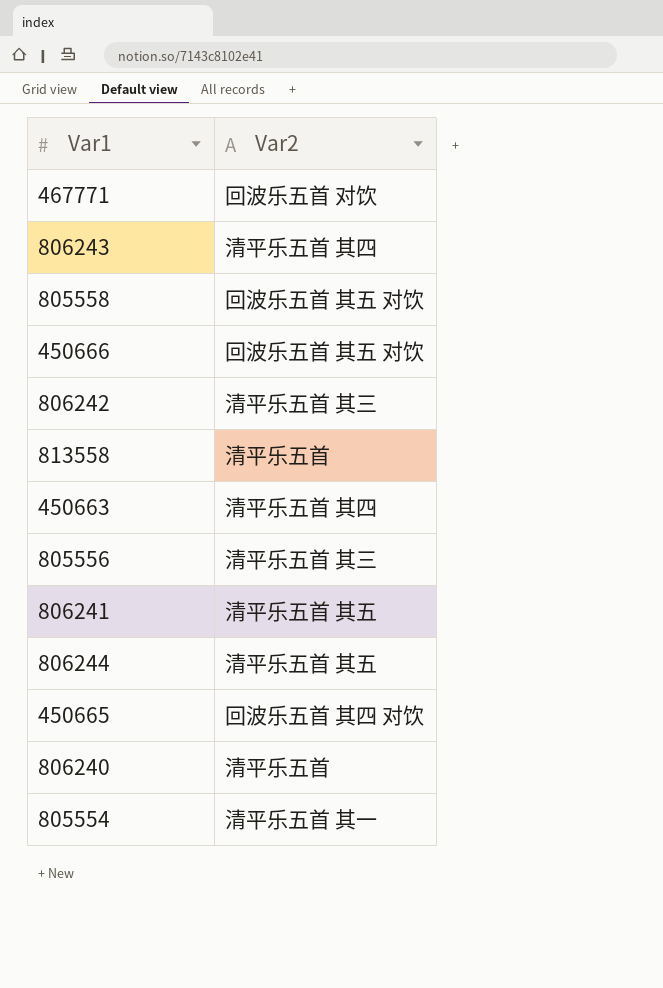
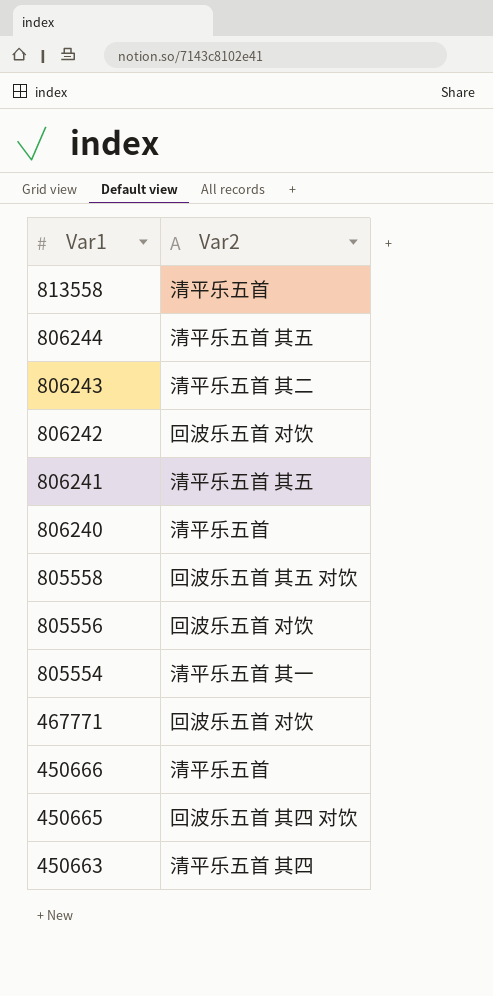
row order: none -> Var1 descending
806243 | Var2: 清平乐五首 其四 -> 清平乐五首 其二
806242 | Var2: 清平乐五首 其三 -> 回波乐五首 对饮
805556 | Var2: 清平乐五首 其三 -> 回波乐五首 对饮
450666 | Var2: 回波乐五首 其五 对饮 -> 清平乐五首

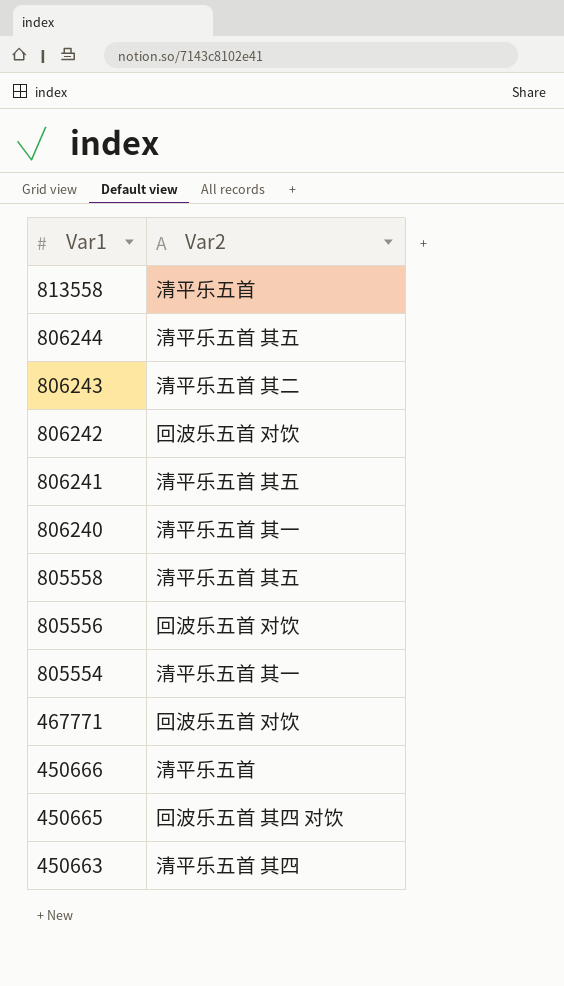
806240 | Var2: 清平乐五首 -> 清平乐五首 其一
805558 | Var2: 回波乐五首 其五 对饮 -> 清平乐五首 其五

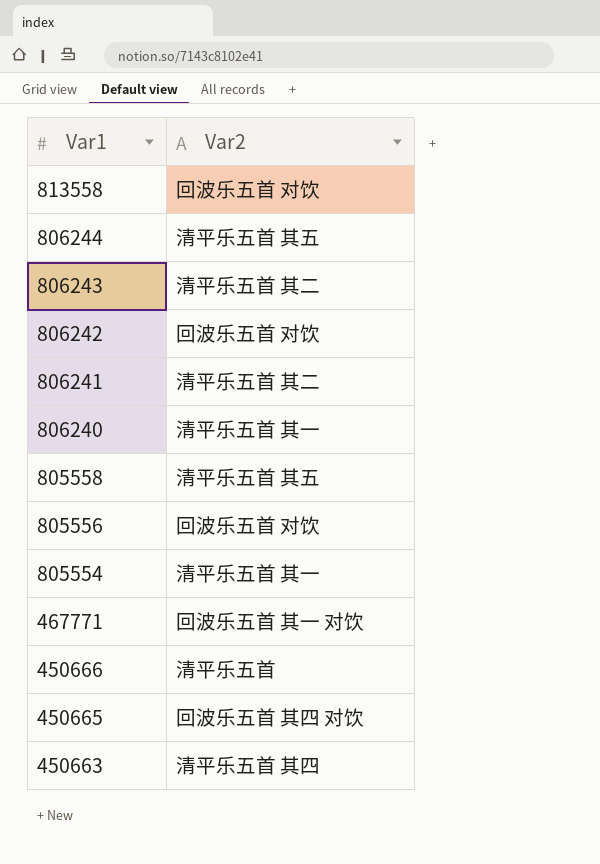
813558 | Var2: 清平乐五首 -> 回波乐五首 对饮
806241 | Var2: 清平乐五首 其五 -> 清平乐五首 其二
467771 | Var2: 回波乐五首 对饮 -> 回波乐五首 其一 对饮

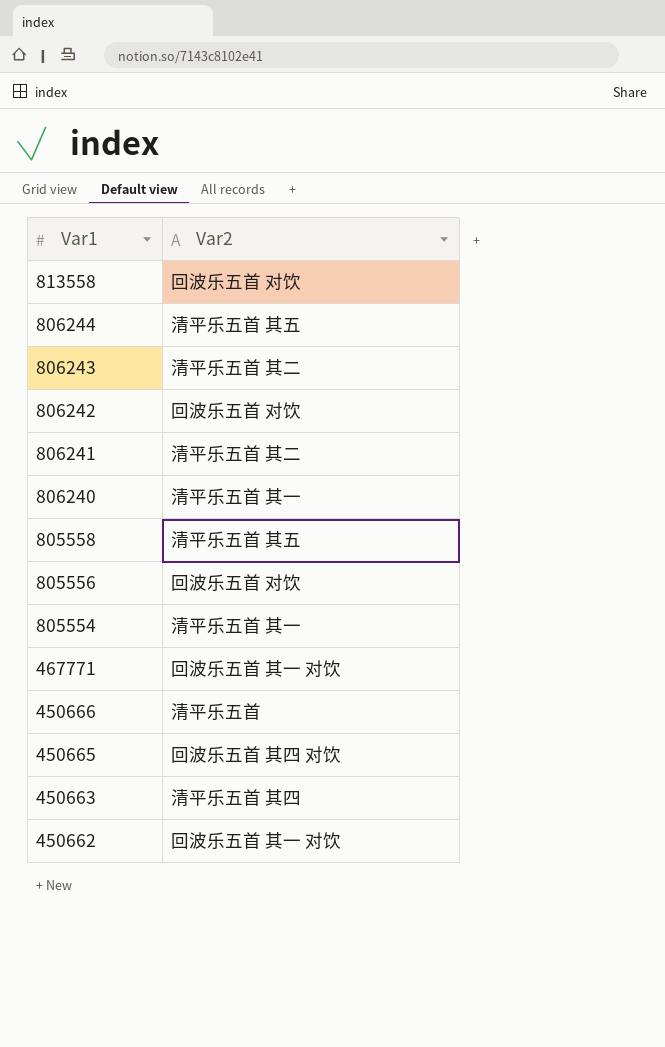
row 450662: none -> 回波乐五首 其一 对饮

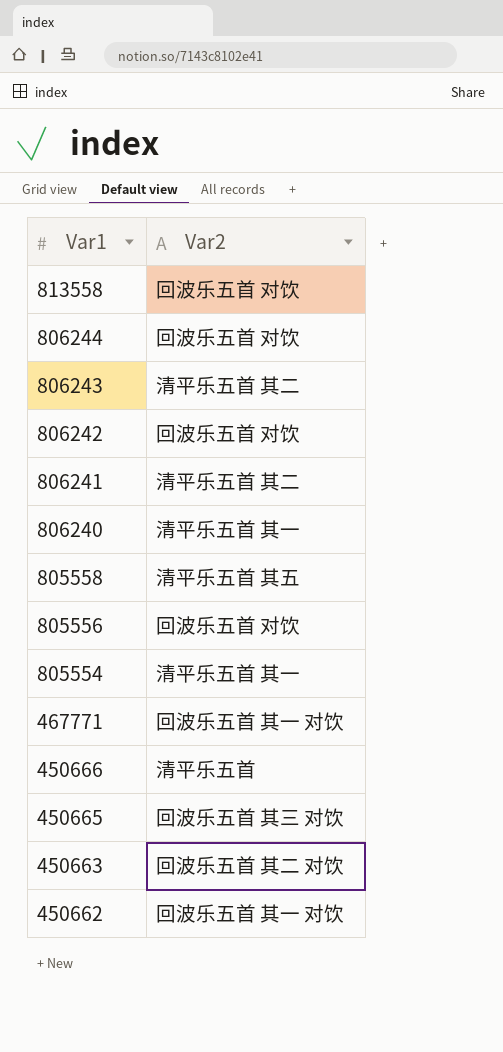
806244 | Var2: 清平乐五首 其五 -> 回波乐五首 对饮
450665 | Var2: 回波乐五首 其四 对饮 -> 回波乐五首 其三 对饮
450663 | Var2: 清平乐五首 其四 -> 回波乐五首 其二 对饮

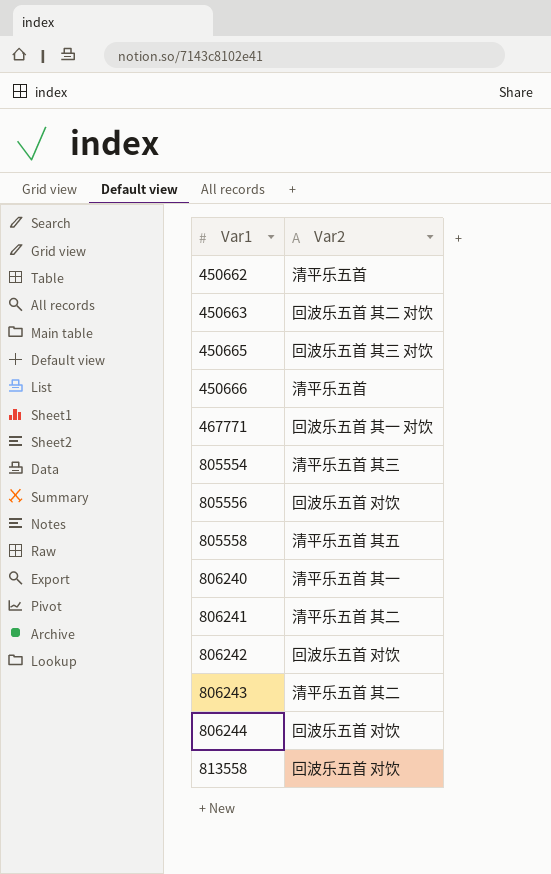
row order: Var1 descending -> Var1 ascending
450662 | Var2: 回波乐五首 其一 对饮 -> 清平乐五首
805554 | Var2: 清平乐五首 其一 -> 清平乐五首 其三

